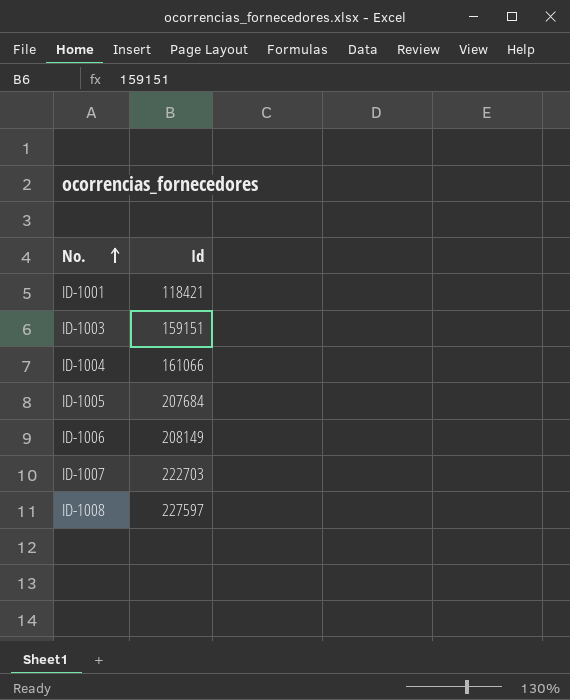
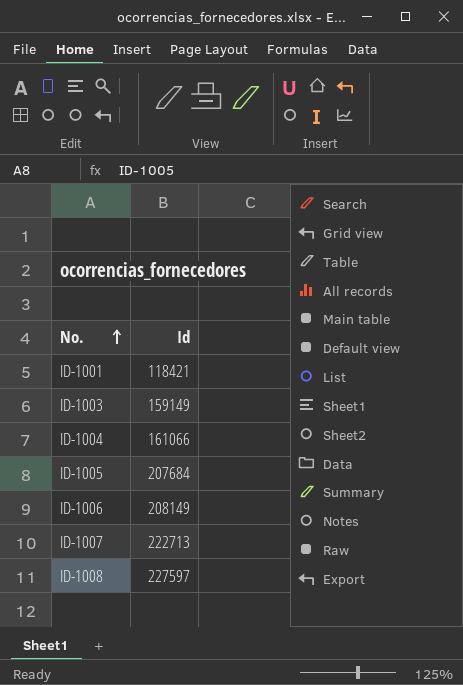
ID-1003 | Id: 159151 -> 159149
ID-1007 | Id: 222703 -> 222713

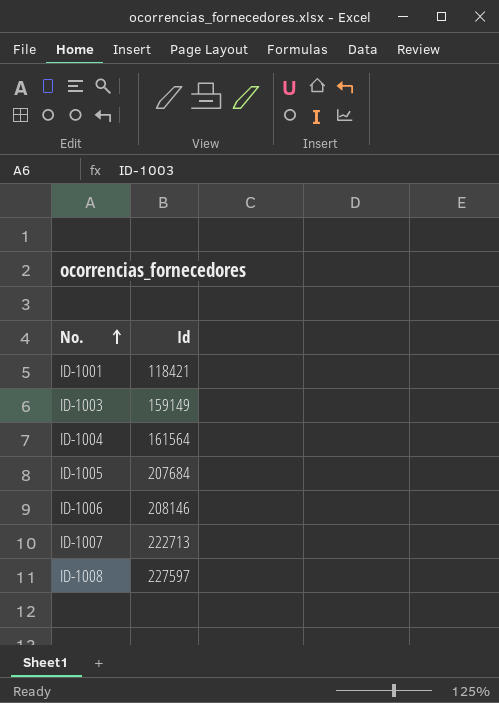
ID-1004 | Id: 161066 -> 161564
ID-1006 | Id: 208149 -> 208146

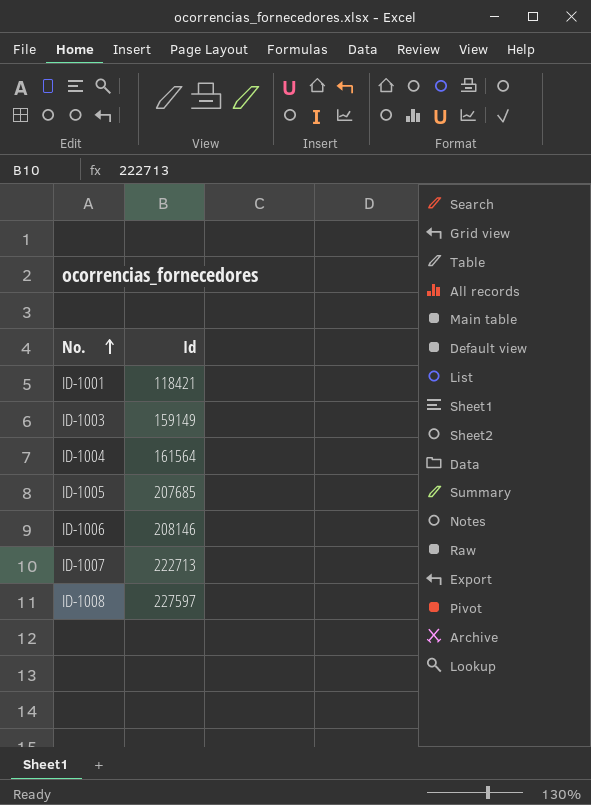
ID-1005 | Id: 207684 -> 207685

